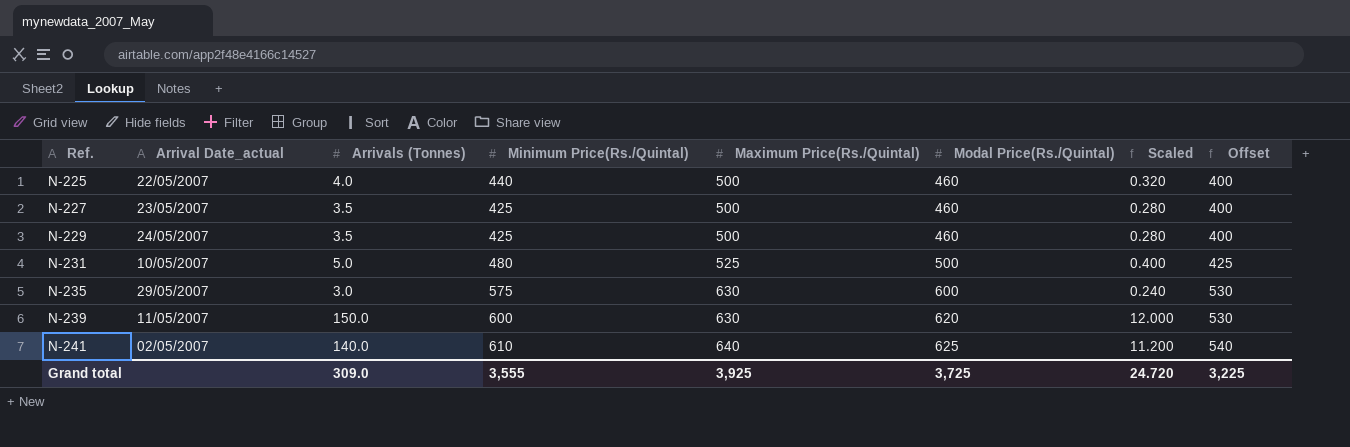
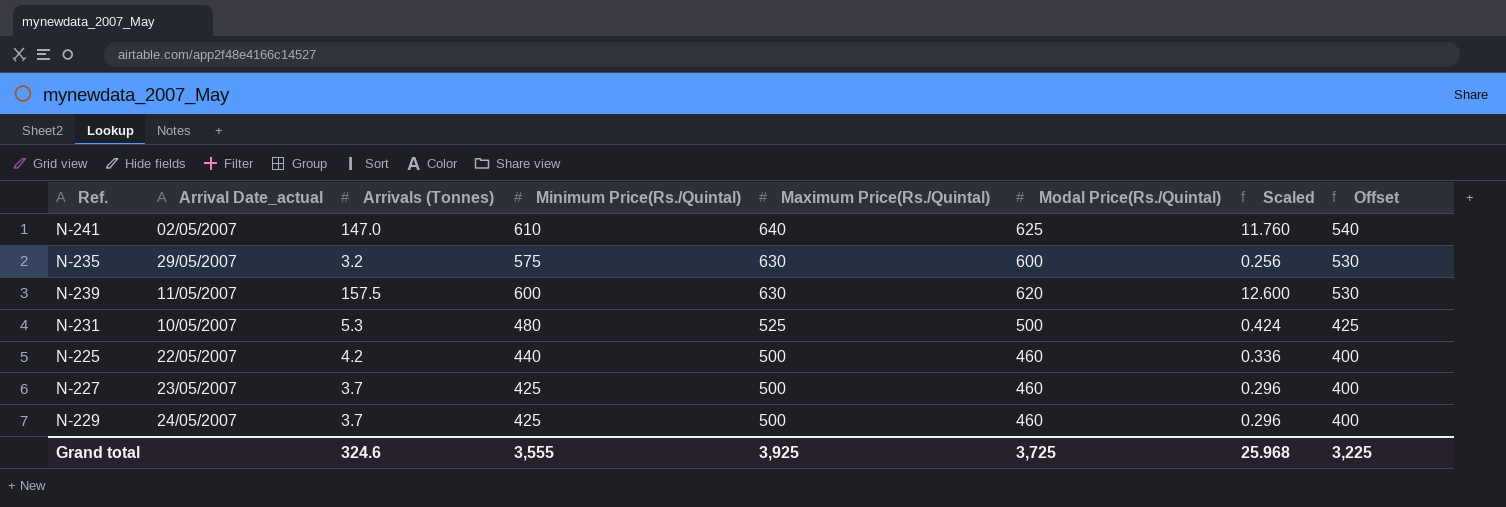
row order: Ref. ascending -> Maximum Price(Rs./Quintal) descending
N-241 | Arrivals (Tonnes): 140.0 -> 147.0
N-241 | Scaled: 11.200 -> 11.760
N-235 | Arrivals (Tonnes): 3.0 -> 3.2
N-235 | Scaled: 0.240 -> 0.256
N-239 | Arrivals (Tonnes): 150.0 -> 157.5
N-239 | Scaled: 12.000 -> 12.600
N-231 | Arrivals (Tonnes): 5.0 -> 5.3
N-231 | Scaled: 0.400 -> 0.424
N-225 | Arrivals (Tonnes): 4.0 -> 4.2
N-225 | Scaled: 0.320 -> 0.336
N-227 | Arrivals (Tonnes): 3.5 -> 3.7
N-227 | Scaled: 0.280 -> 0.296
N-229 | Arrivals (Tonnes): 3.5 -> 3.7
N-229 | Scaled: 0.280 -> 0.296
Grand total | Arrivals (Tonnes): 309.0 -> 324.6
Grand total | Scaled: 24.720 -> 25.968

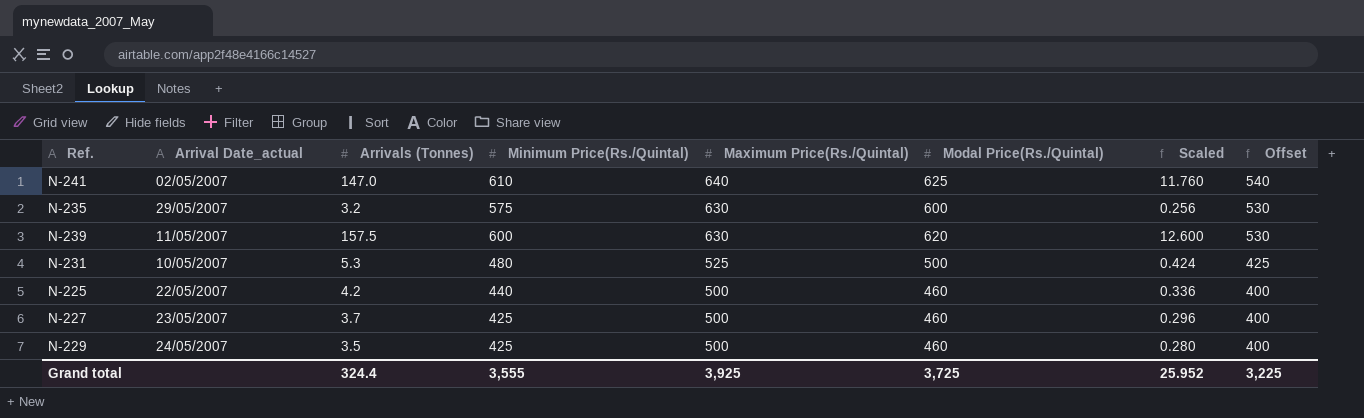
N-229 | Arrivals (Tonnes): 3.7 -> 3.5
N-229 | Scaled: 0.296 -> 0.280
Grand total | Arrivals (Tonnes): 324.6 -> 324.4
Grand total | Scaled: 25.968 -> 25.952

